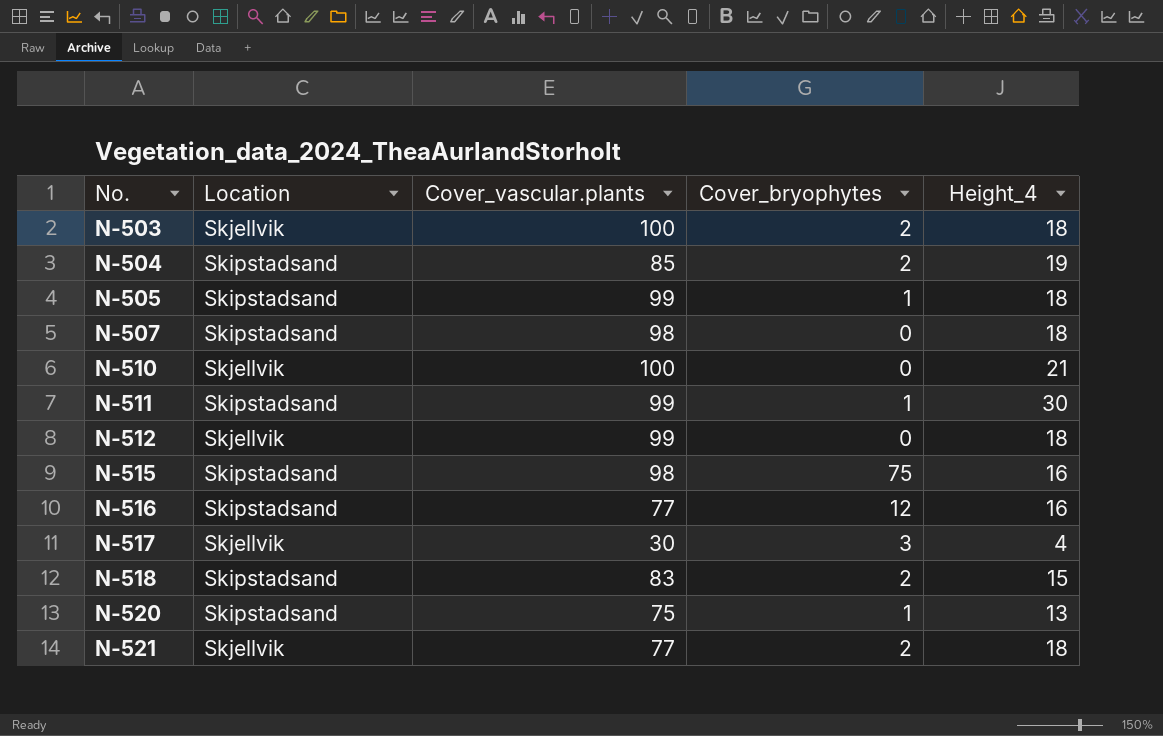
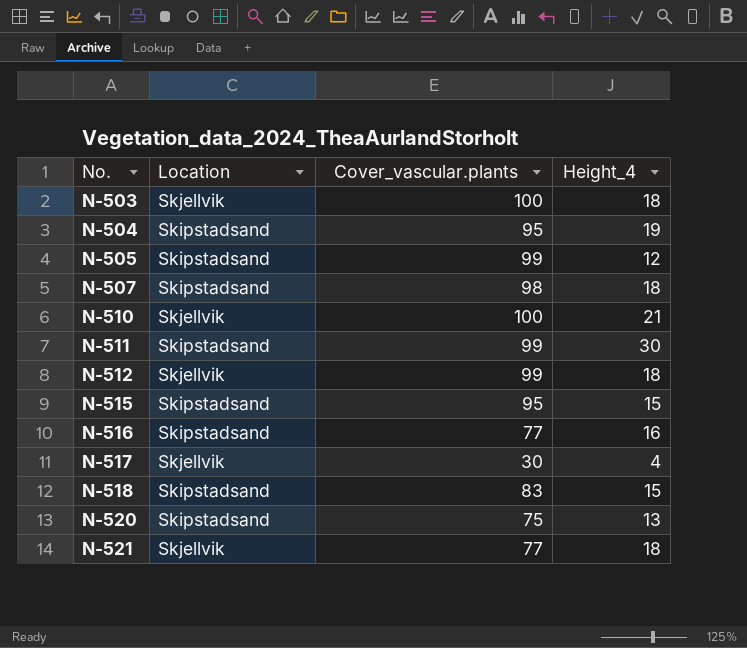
column Cover_bryophytes | position: 4 -> none
N-504 | Cover_vascular.plants: 85 -> 95
N-505 | Height_4: 18 -> 12
N-515 | Cover_vascular.plants: 98 -> 95
N-515 | Height_4: 16 -> 15

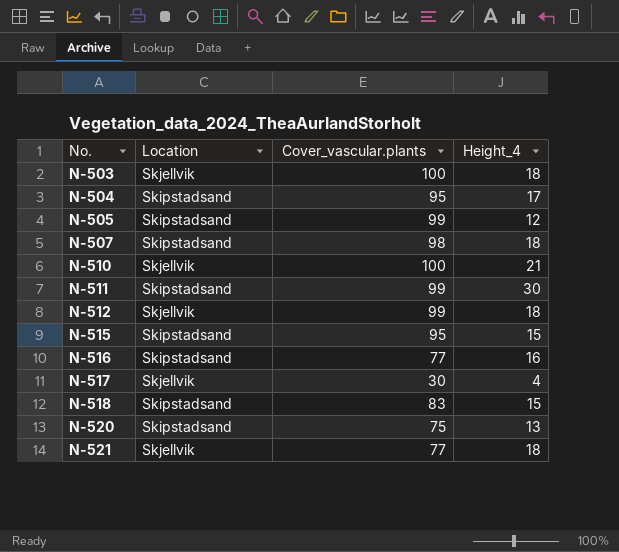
N-504 | Height_4: 19 -> 17

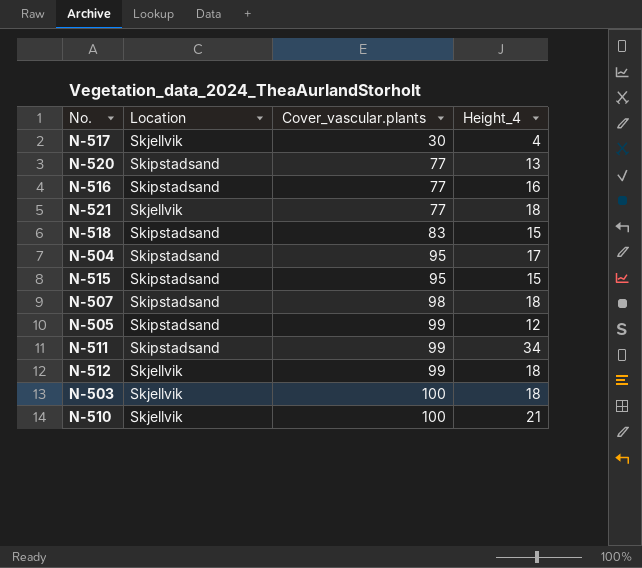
row order: No. ascending -> Cover_vascular.plants ascending
N-520 | Cover_vascular.plants: 75 -> 77
N-511 | Height_4: 30 -> 34

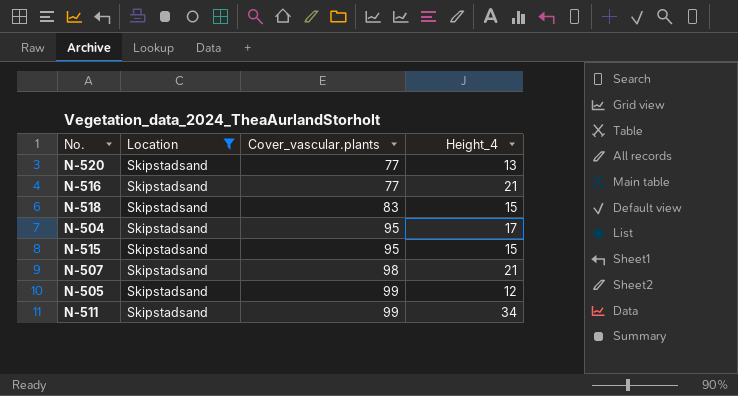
filter: none -> Location = Skipstadsand
N-516 | Height_4: 16 -> 21
N-507 | Height_4: 18 -> 21

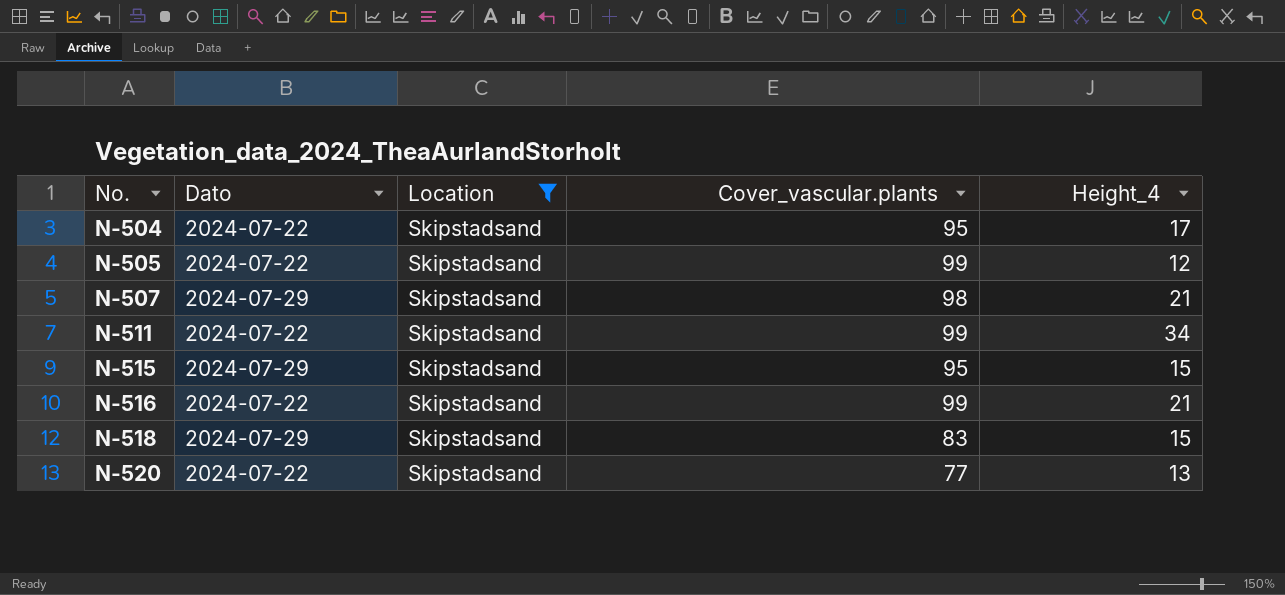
row order: Cover_vascular.plants ascending -> No. ascending
column Dato | position: none -> 2
N-516 | Cover_vascular.plants: 77 -> 99

